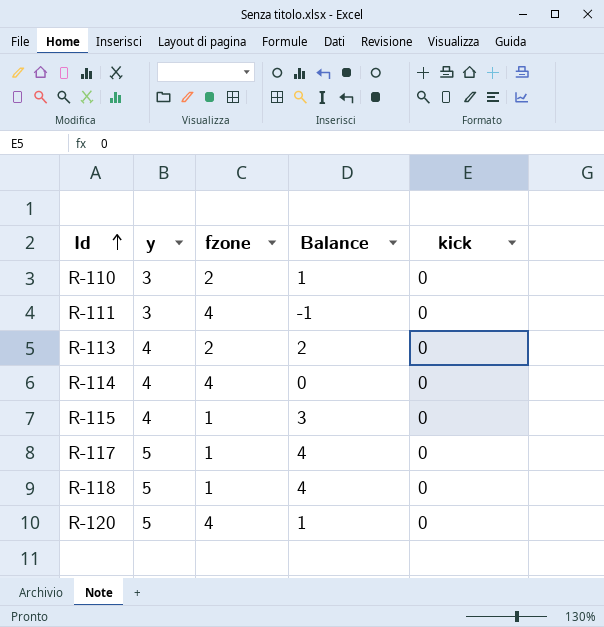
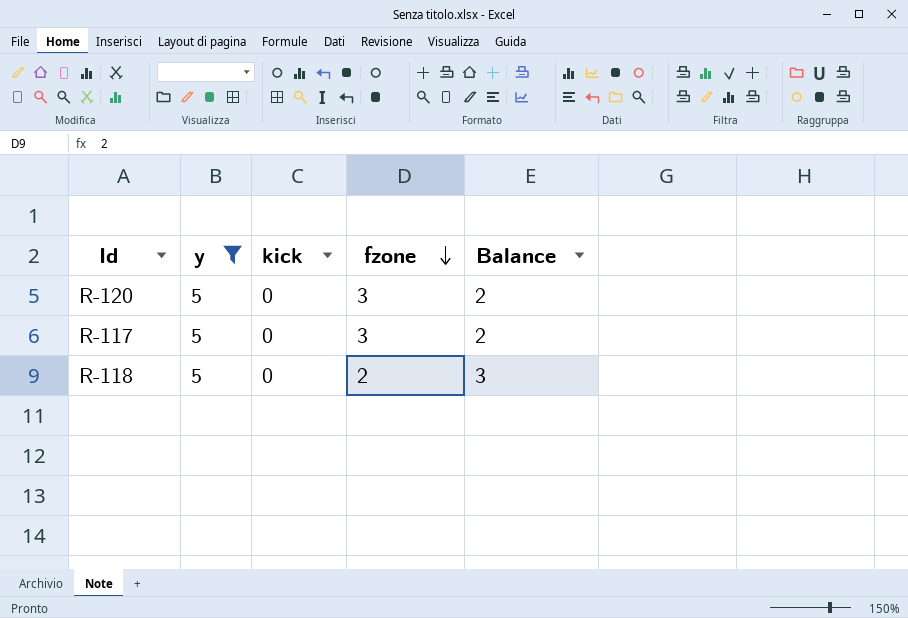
filter: none -> y = 5
row order: Id ascending -> fzone descending
column kick | position: 5 -> 3
R-120 | fzone: 4 -> 3
R-120 | Balance: 1 -> 2
R-117 | fzone: 1 -> 3
R-117 | Balance: 4 -> 2
R-118 | fzone: 1 -> 2
R-118 | Balance: 4 -> 3

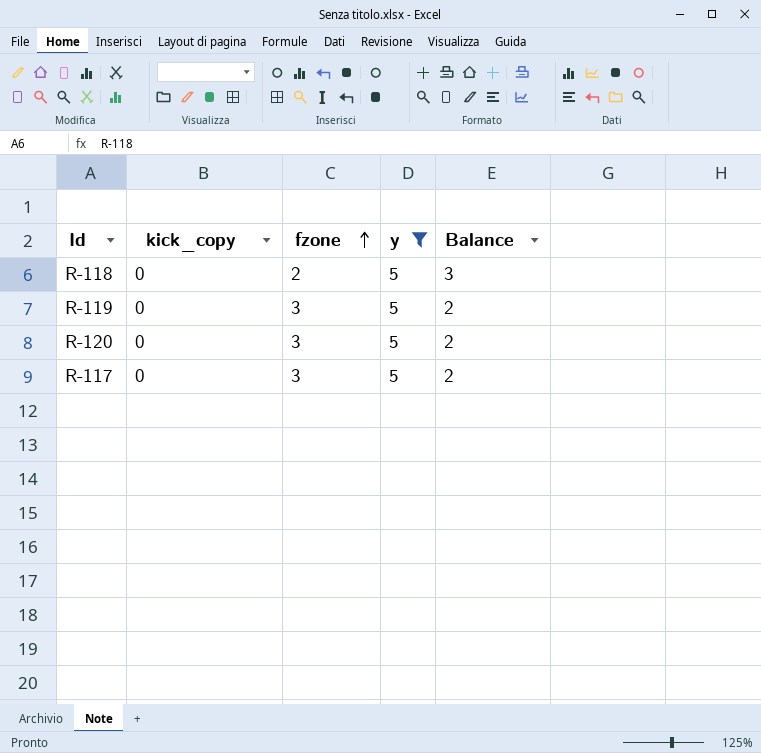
row order: fzone descending -> fzone ascending
column name: kick -> kick_copy
column y | position: 2 -> 4
row R-119: none -> 0 | 3 | 5 | 2

